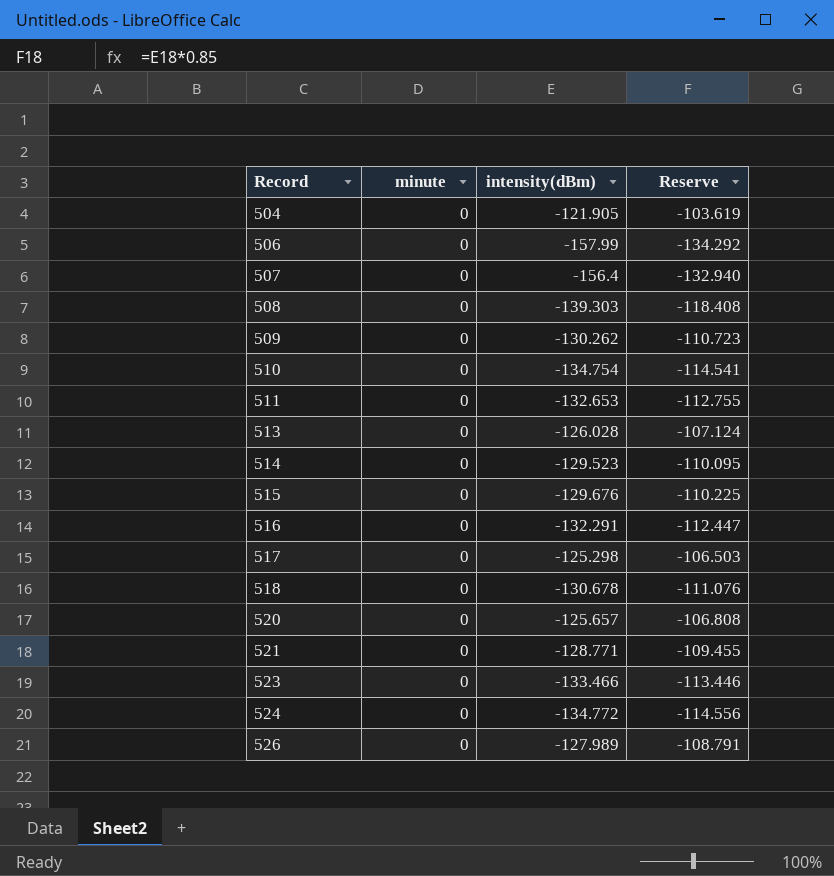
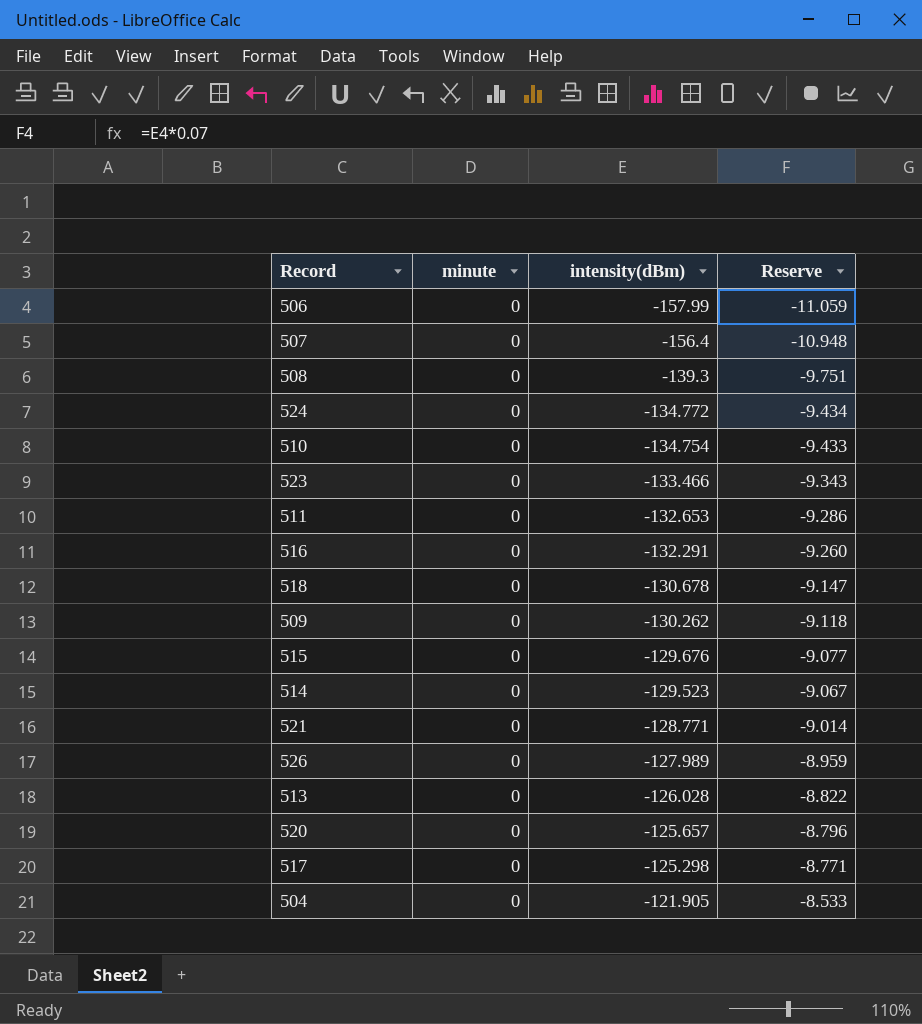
row order: Record ascending -> intensity(dBm) ascending
column Reserve | formula: [intensity(dBm)] * 0.85 -> [intensity(dBm)] * 0.07
508 | intensity(dBm): -139.303 -> -139.3

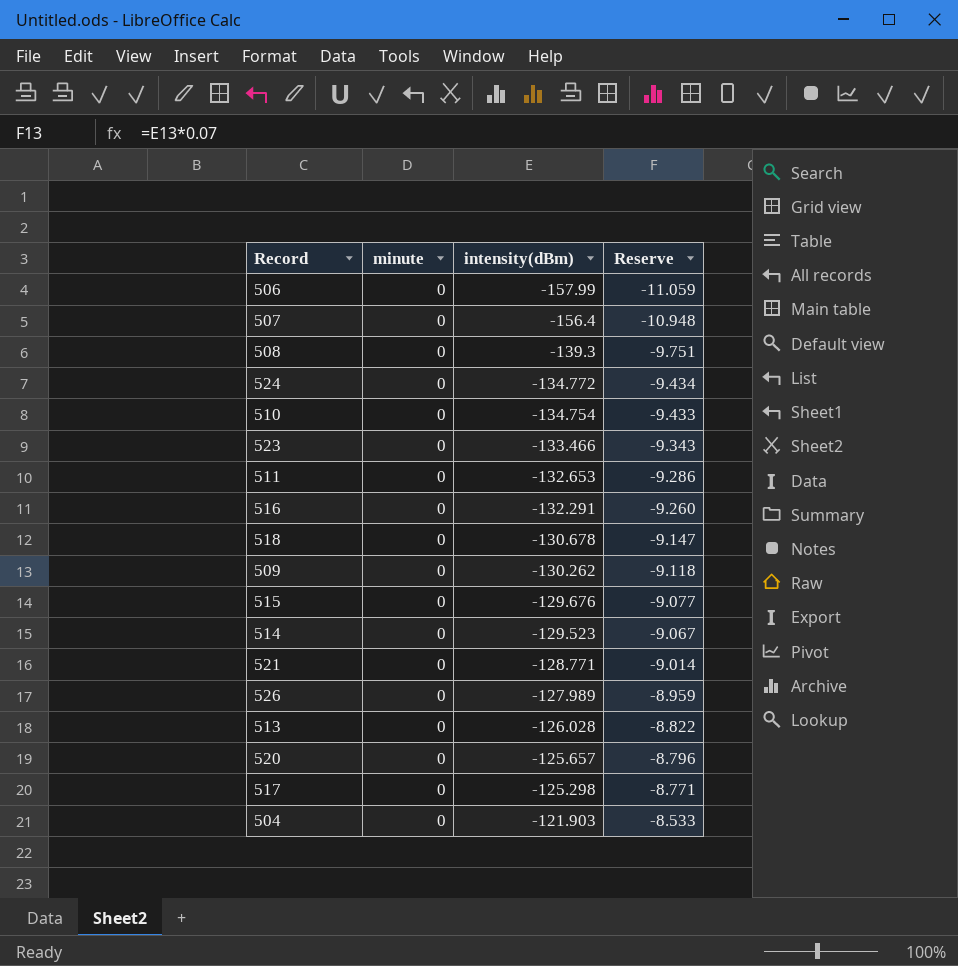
504 | intensity(dBm): -121.905 -> -121.903

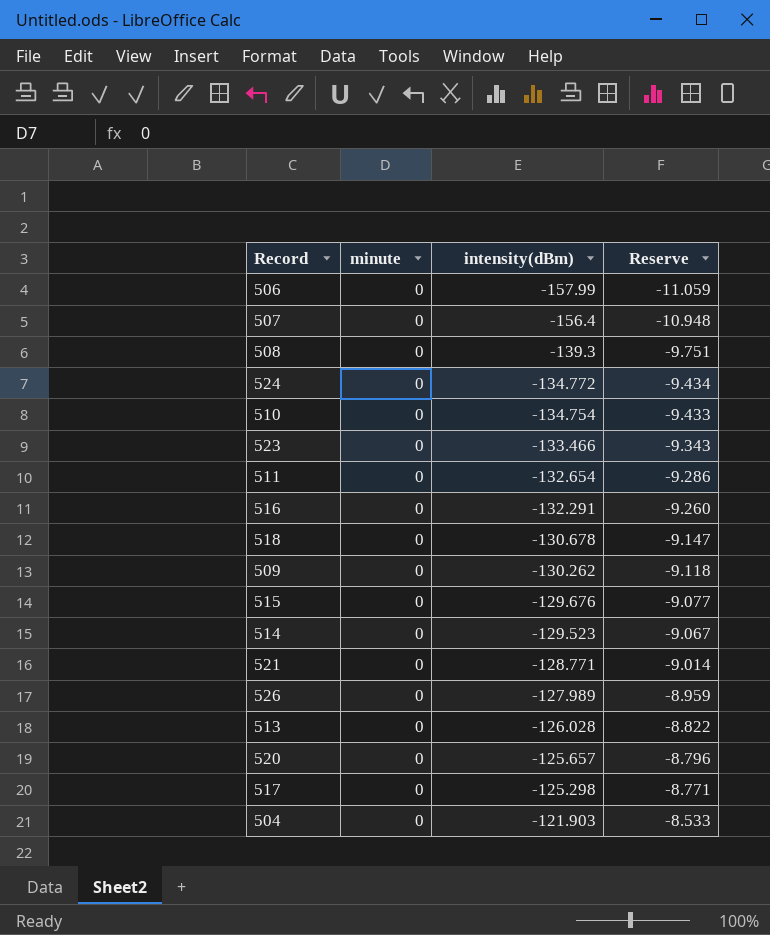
511 | intensity(dBm): -132.653 -> -132.654

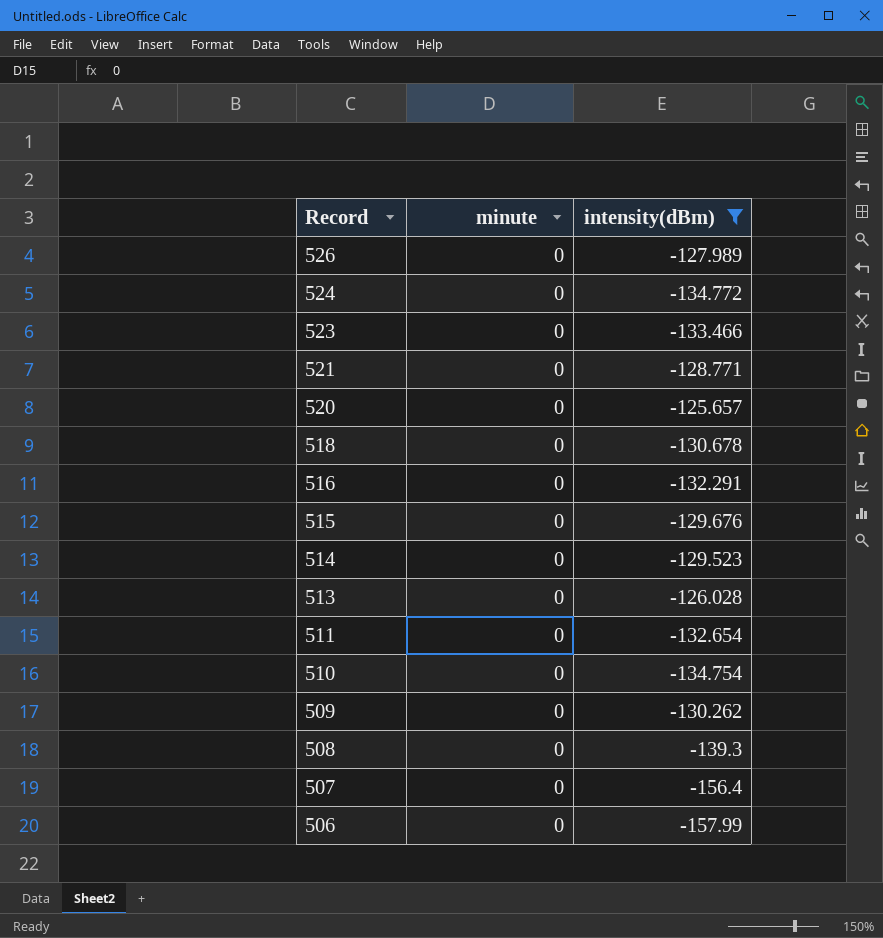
filter: none -> intensity(dBm) <= -125.657
row order: intensity(dBm) ascending -> Record descending
column Reserve | formula: [intensity(dBm)] * 0.07 -> none

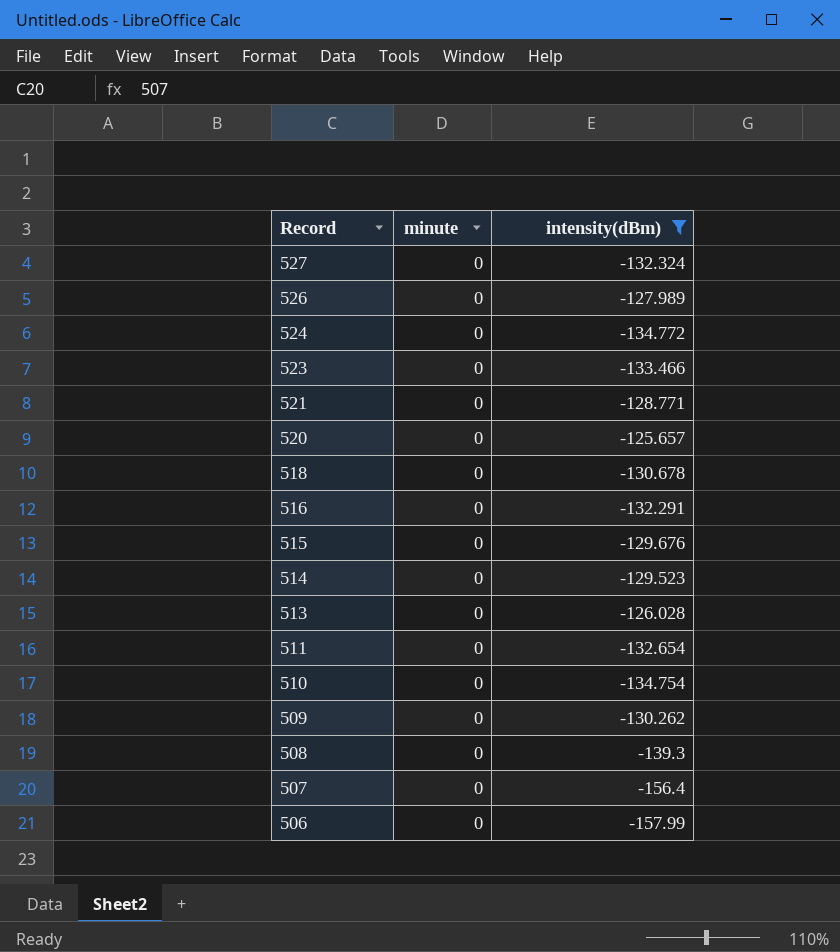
row 527: none -> 0 | -132.324

